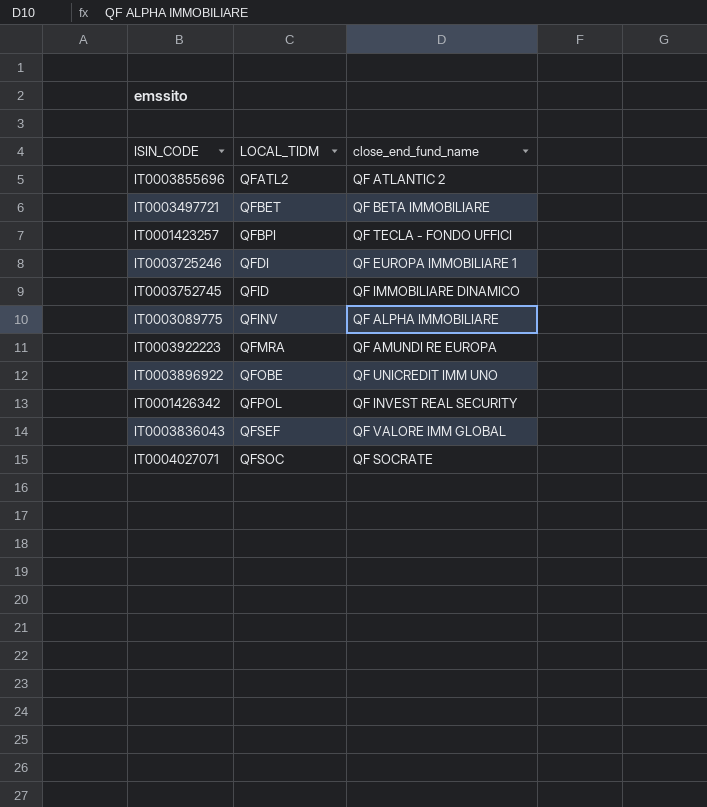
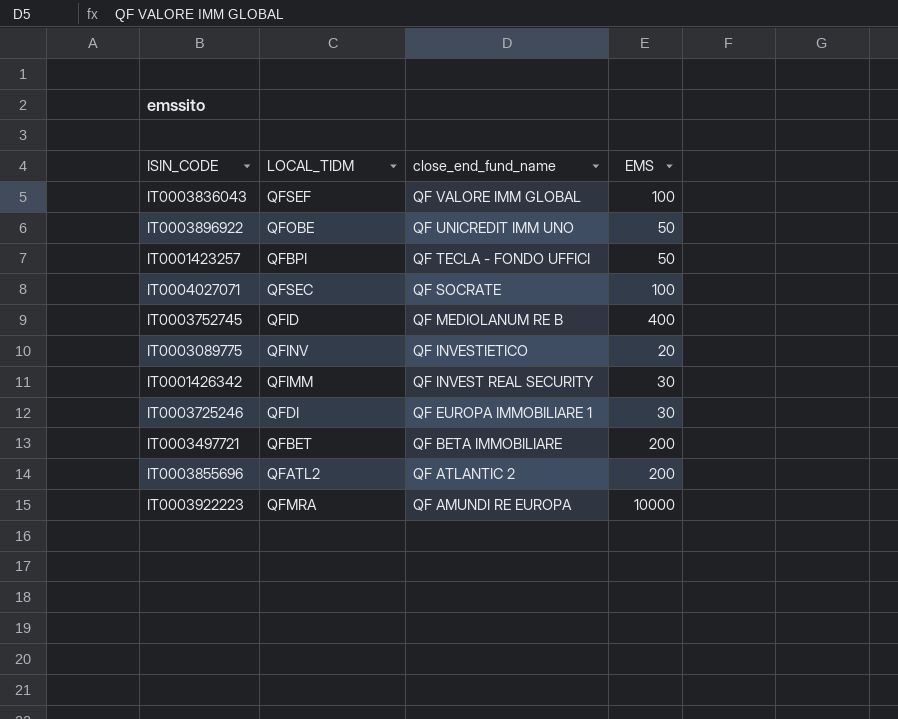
row order: LOCAL_TIDM ascending -> close_end_fund_name descending
column EMS | position: none -> 4
IT0004027071 | LOCAL_TIDM: QFSOC -> QFSEC
IT0003752745 | close_end_fund_name: QF IMMOBILIARE DINAMICO -> QF MEDIOLANUM RE B
IT0003089775 | close_end_fund_name: QF ALPHA IMMOBILIARE -> QF INVESTIETICO
IT0001426342 | LOCAL_TIDM: QFPOL -> QFIMM

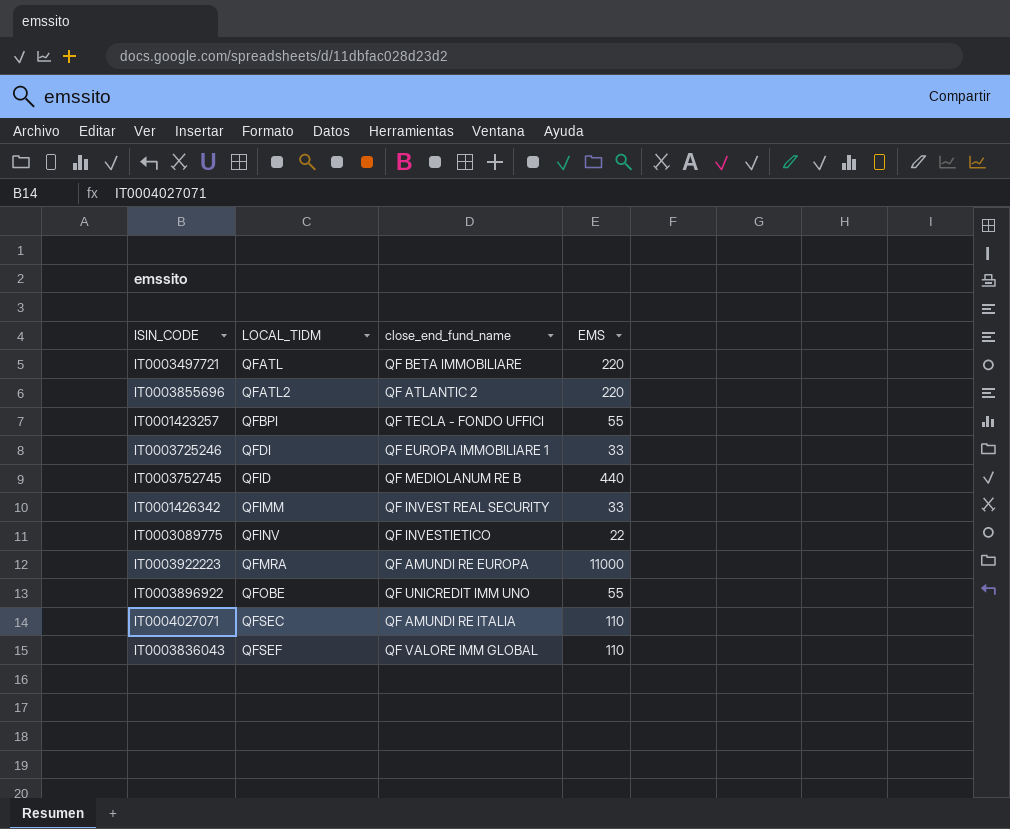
row order: close_end_fund_name descending -> LOCAL_TIDM ascending
IT0003497721 | LOCAL_TIDM: QFBET -> QFATL
IT0003497721 | EMS: 200 -> 220
IT0003855696 | EMS: 200 -> 220
IT0001423257 | EMS: 50 -> 55
IT0003725246 | EMS: 30 -> 33
IT0003752745 | EMS: 400 -> 440
IT0001426342 | EMS: 30 -> 33
IT0003089775 | EMS: 20 -> 22
IT0003922223 | EMS: 10000 -> 11000
IT0003896922 | EMS: 50 -> 55
IT0004027071 | close_end_fund_name: QF SOCRATE -> QF AMUNDI RE ITALIA
IT0004027071 | EMS: 100 -> 110
IT0003836043 | EMS: 100 -> 110

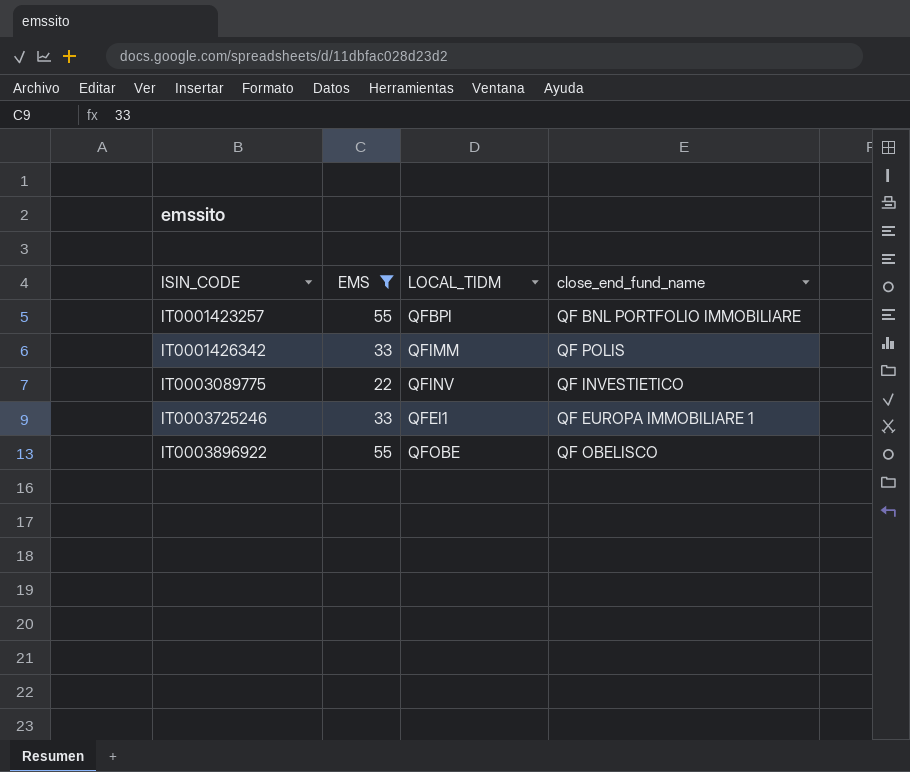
filter: none -> EMS <= 55
row order: LOCAL_TIDM ascending -> ISIN_CODE ascending
column EMS | position: 4 -> 2
IT0001423257 | close_end_fund_name: QF TECLA - FONDO UFFICI -> QF BNL PORTFOLIO IMMOBILIARE
IT0001426342 | close_end_fund_name: QF INVEST REAL SECURITY -> QF POLIS
IT0003725246 | LOCAL_TIDM: QFDI -> QFEI1
IT0003896922 | close_end_fund_name: QF UNICREDIT IMM UNO -> QF OBELISCO

